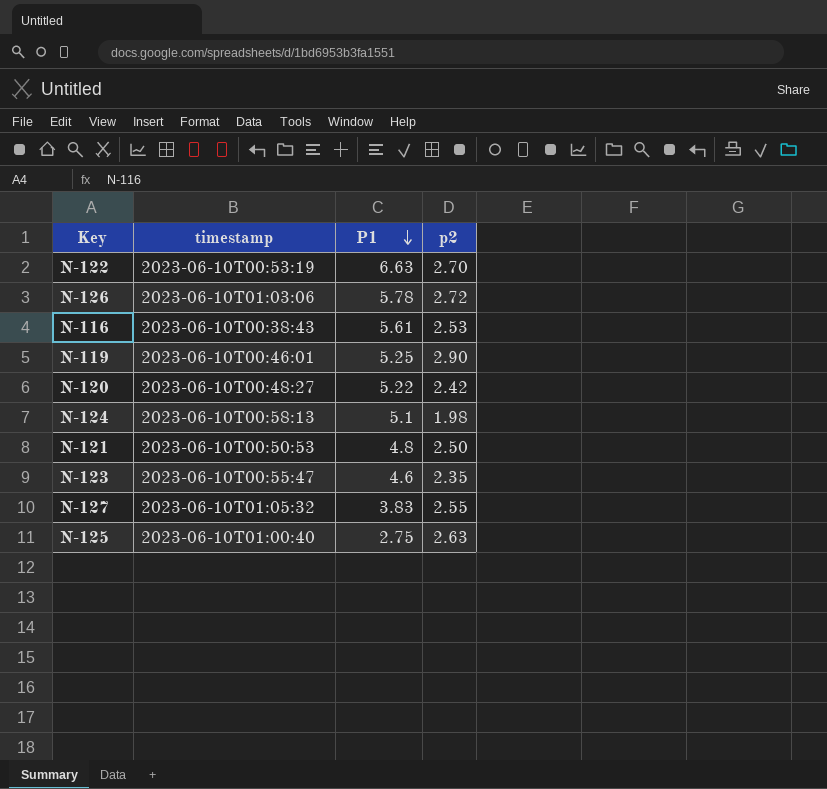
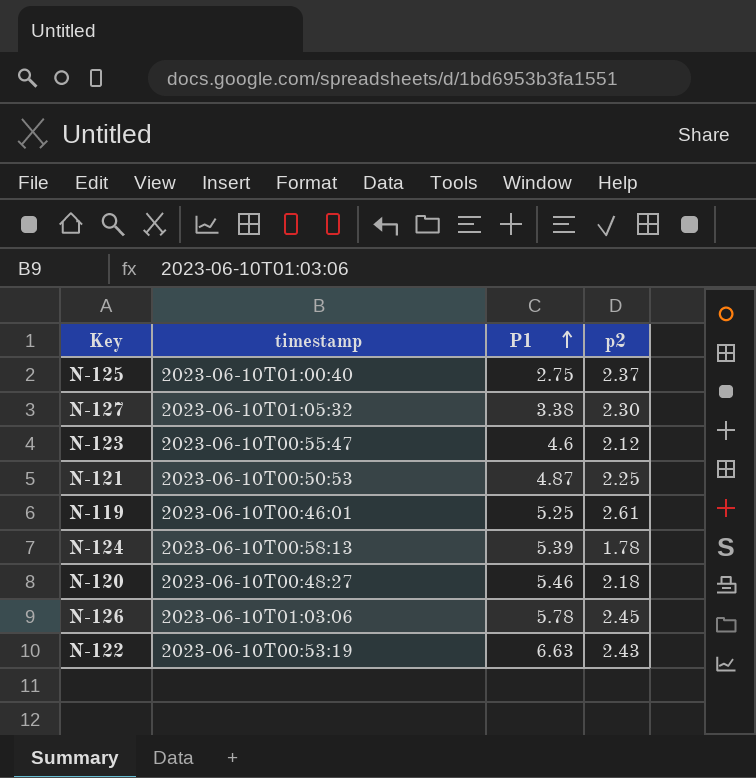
row order: P1 descending -> P1 ascending
row N-116: 2023-06-10T00:38:43 | 5.61 | 2.53 -> none
N-125 | p2: 2.63 -> 2.37
N-127 | P1: 3.83 -> 3.38
N-127 | p2: 2.55 -> 2.30
N-123 | p2: 2.35 -> 2.12
N-121 | P1: 4.8 -> 4.87
N-121 | p2: 2.50 -> 2.25
N-119 | p2: 2.90 -> 2.61
N-124 | P1: 5.1 -> 5.39
N-124 | p2: 1.98 -> 1.78
N-120 | P1: 5.22 -> 5.46
N-120 | p2: 2.42 -> 2.18
N-126 | p2: 2.72 -> 2.45
N-122 | p2: 2.70 -> 2.43

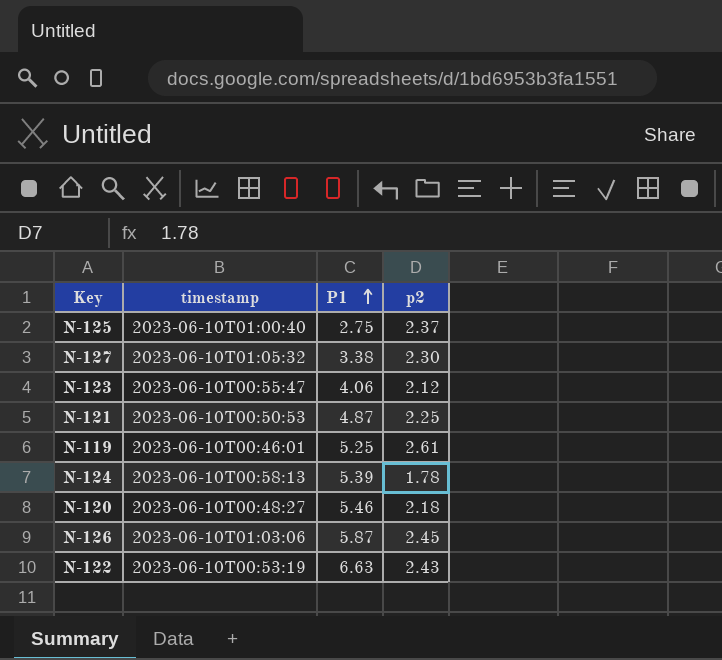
N-123 | P1: 4.6 -> 4.06
N-126 | P1: 5.78 -> 5.87

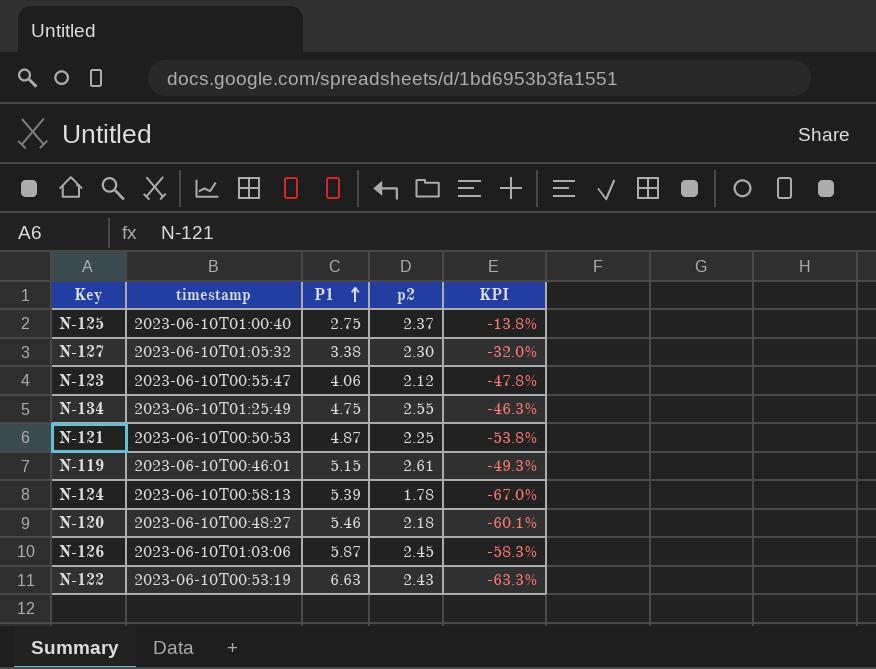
column KPI | formula: none -> ([p2] - [P1]) / [P1]
row N-134: none -> 2023-06-10T01:25:49 | 4.75 | 2.55 | -46.3%
N-119 | P1: 5.25 -> 5.15

